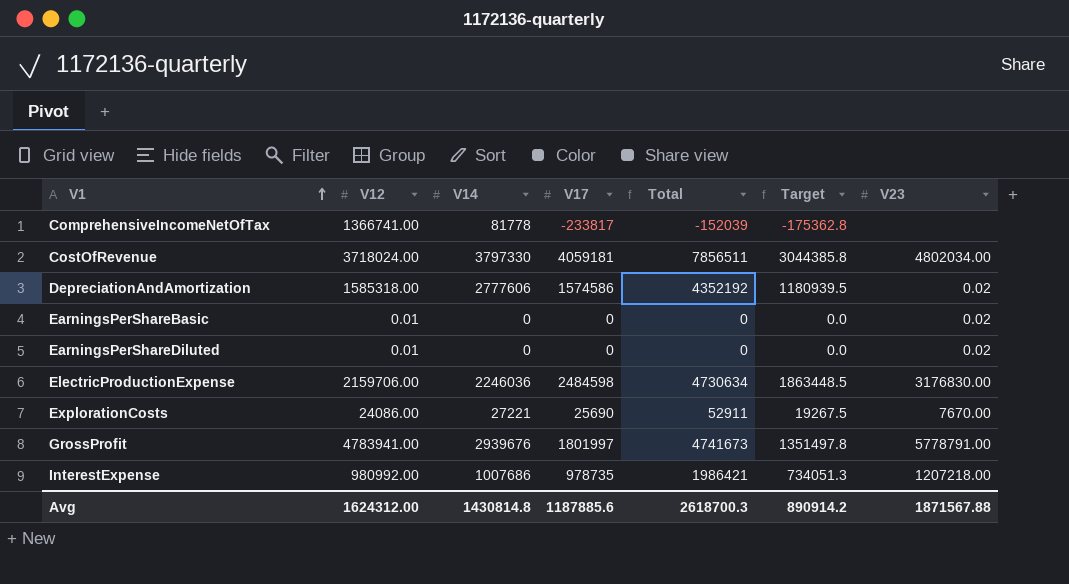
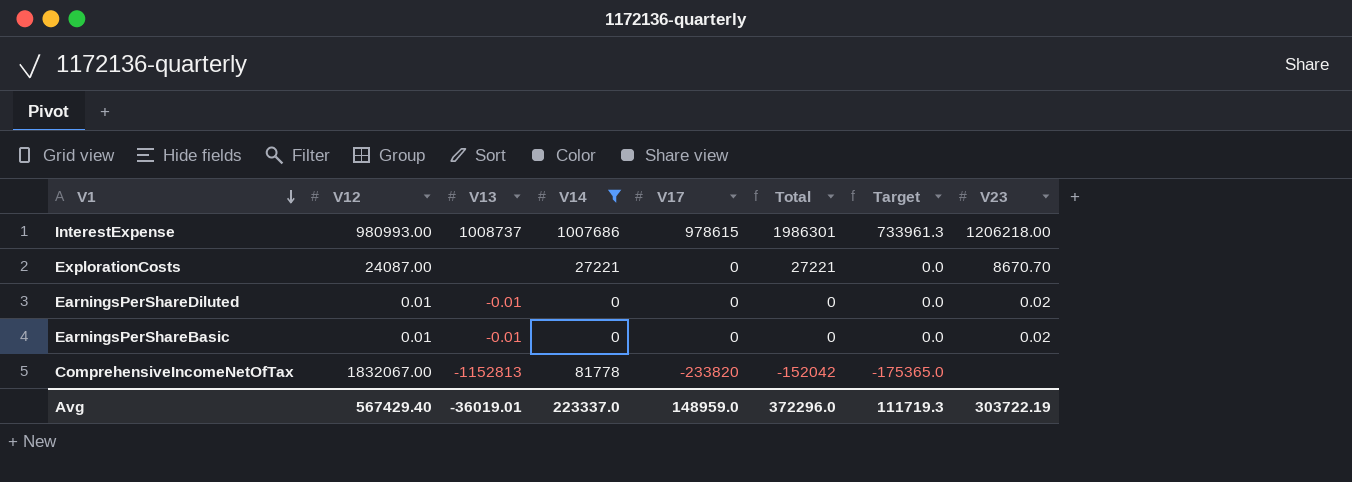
filter: none -> V14 <= 1007686
row order: V1 ascending -> V1 descending
column V13 | position: none -> 3
InterestExpense | V12: 980992.00 -> 980993.00
InterestExpense | V17: 978735 -> 978615
InterestExpense | Total: 1986421 -> 1986301
InterestExpense | Target: 734051.3 -> 733961.3
InterestExpense | V23: 1207218.00 -> 1206218.00
ExplorationCosts | V12: 24086.00 -> 24087.00
ExplorationCosts | V17: 25690 -> 0
ExplorationCosts | Total: 52911 -> 27221
ExplorationCosts | Target: 19267.5 -> 0.0
ExplorationCosts | V23: 7670.00 -> 8670.70
ComprehensiveIncomeNetOfTax | V12: 1366741.00 -> 1832067.00
ComprehensiveIncomeNetOfTax | V17: -233817 -> -233820
ComprehensiveIncomeNetOfTax | Total: -152039 -> -152042
ComprehensiveIncomeNetOfTax | Target: -175362.8 -> -175365.0
Avg | V12: 1624312.00 -> 567429.40
Avg | V14: 1430814.8 -> 223337.0
Avg | V17: 1187885.6 -> 148959.0
Avg | Total: 2618700.3 -> 372296.0
Avg | Target: 890914.2 -> 111719.3
Avg | V23: 1871567.88 -> 303722.19

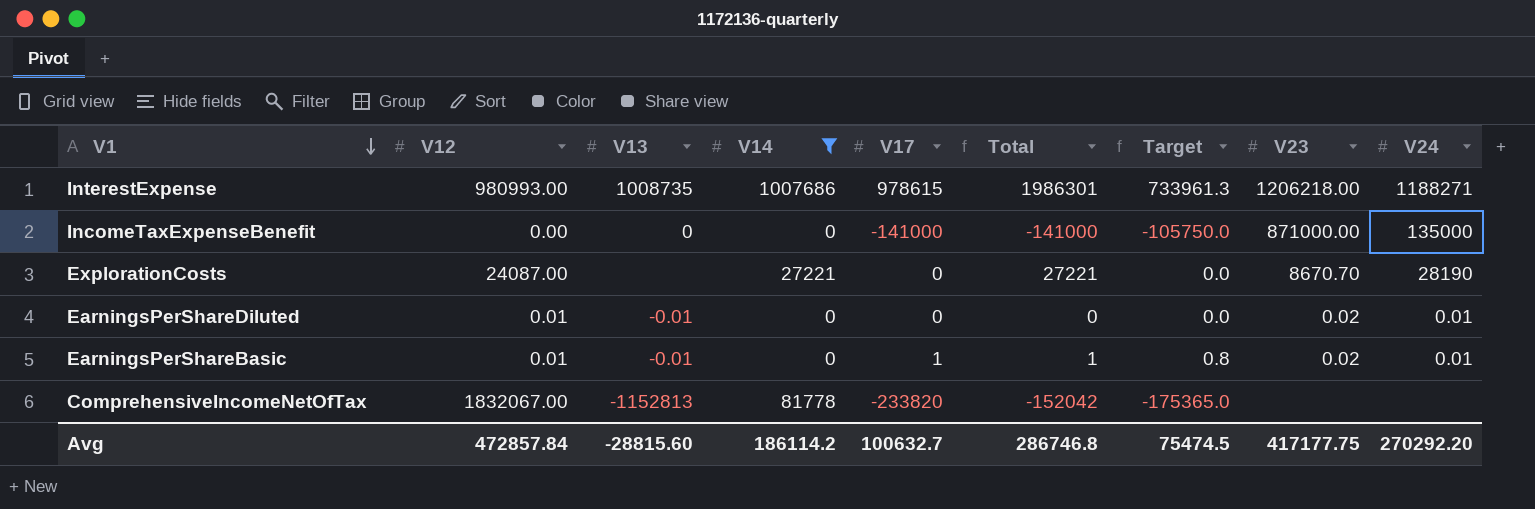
column V24 | position: none -> 9
InterestExpense | V13: 1008737 -> 1008735
row IncomeTaxExpenseBenefit: none -> 0.00 | 0 | 0 | -141000 | -141000 | -105750.0 | 871000.00 | 135000
EarningsPerShareBasic | V17: 0 -> 1
EarningsPerShareBasic | Total: 0 -> 1
EarningsPerShareBasic | Target: 0.0 -> 0.8
Avg | V12: 567429.40 -> 472857.84
Avg | V13: -36019.01 -> -28815.60
Avg | V14: 223337.0 -> 186114.2
Avg | V17: 148959.0 -> 100632.7
Avg | Total: 372296.0 -> 286746.8
Avg | Target: 111719.3 -> 75474.5
Avg | V23: 303722.19 -> 417177.75

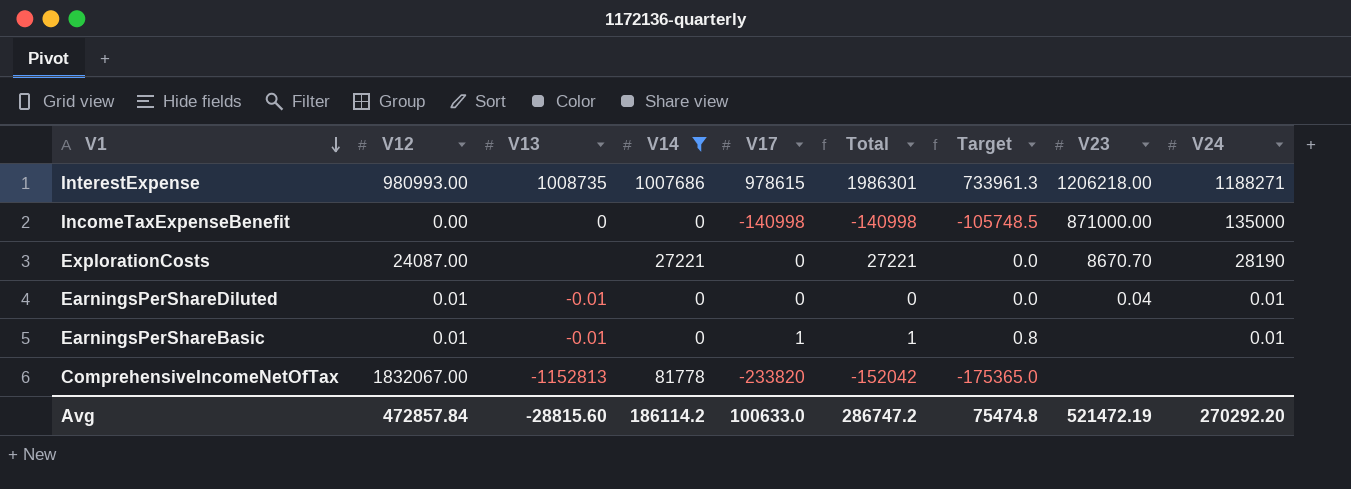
IncomeTaxExpenseBenefit | V17: -141000 -> -140998
IncomeTaxExpenseBenefit | Total: -141000 -> -140998
IncomeTaxExpenseBenefit | Target: -105750.0 -> -105748.5
EarningsPerShareDiluted | V23: 0.02 -> 0.04
EarningsPerShareBasic | V23: 0.02 -> none
Avg | V17: 100632.7 -> 100633.0
Avg | Total: 286746.8 -> 286747.2
Avg | Target: 75474.5 -> 75474.8
Avg | V23: 417177.75 -> 521472.19

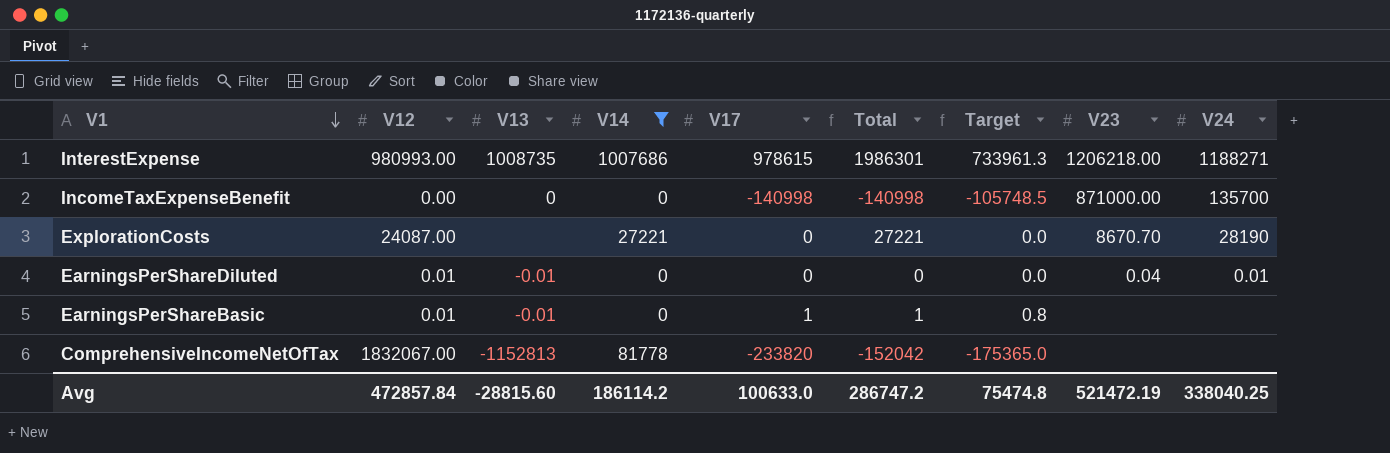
IncomeTaxExpenseBenefit | V24: 135000 -> 135700
EarningsPerShareBasic | V24: 0.01 -> none
Avg | V24: 270292.20 -> 338040.25

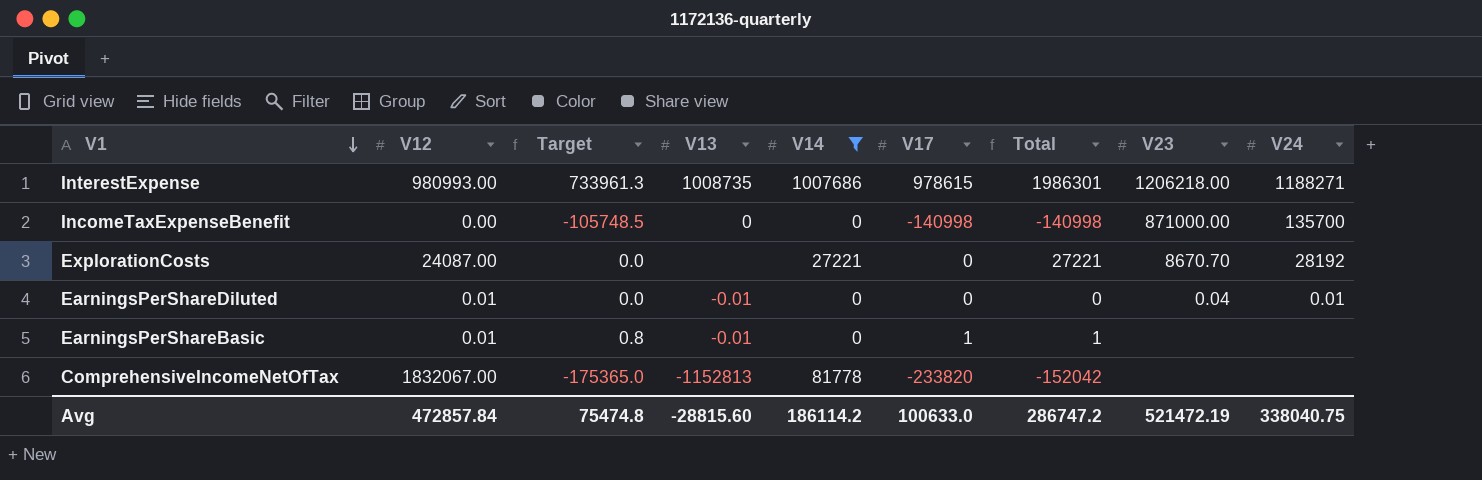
column Target | position: 7 -> 3
ExplorationCosts | V24: 28190 -> 28192
Avg | V24: 338040.25 -> 338040.75

